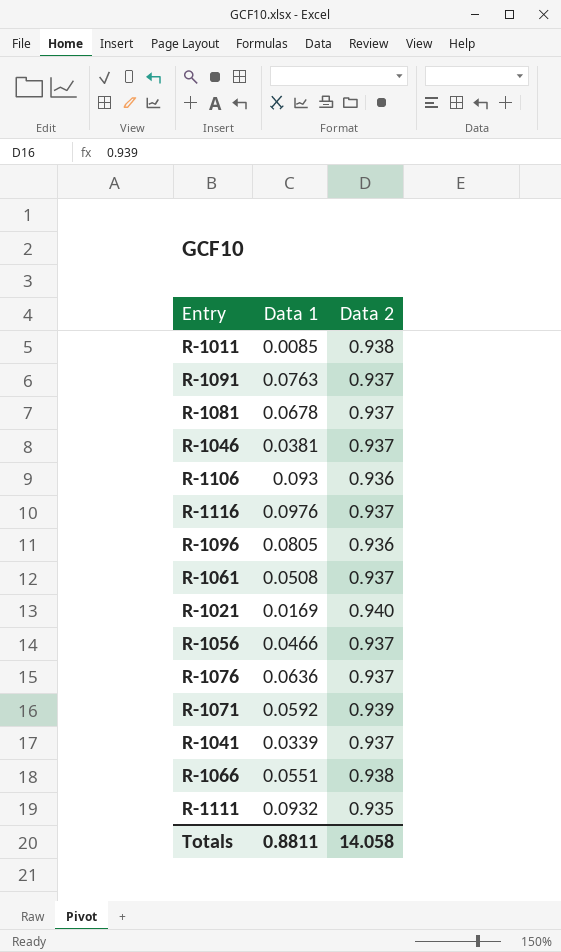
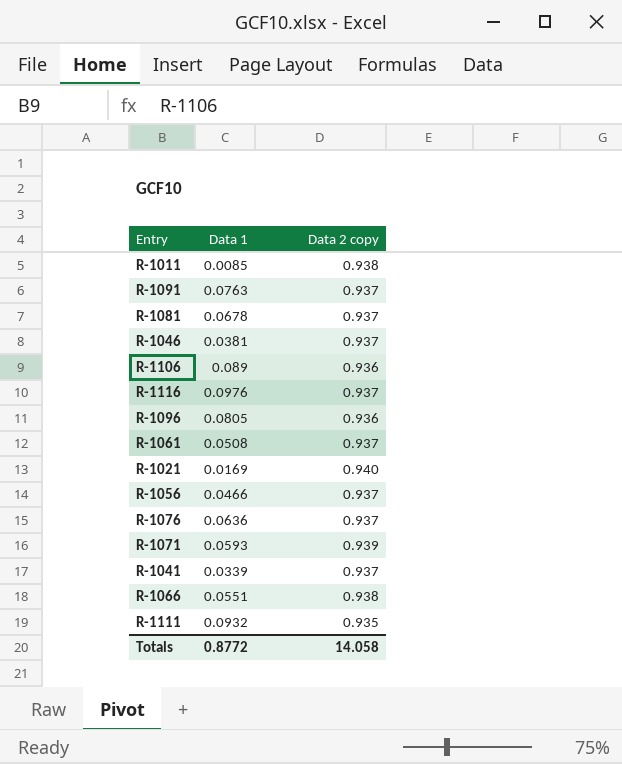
column name: Data 2 -> Data 2 copy
R-1106 | Data 1: 0.093 -> 0.089
R-1071 | Data 1: 0.0592 -> 0.0593
Totals | Data 1: 0.8811 -> 0.8772

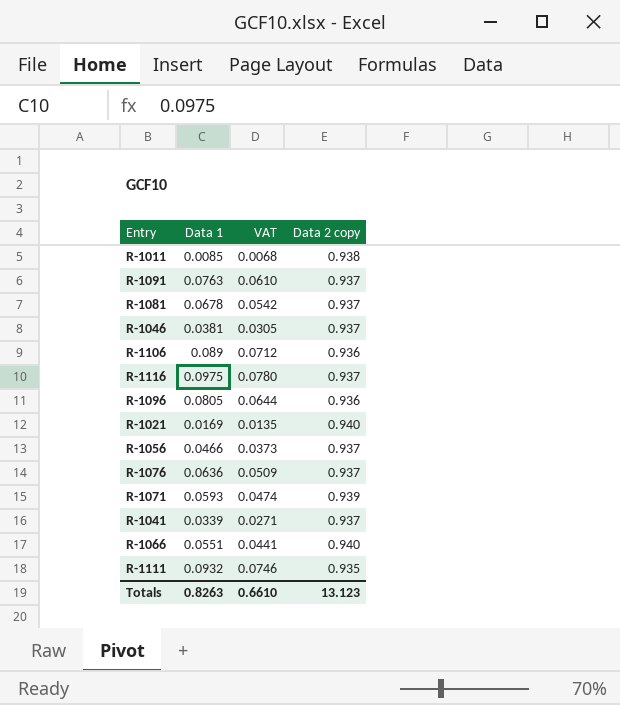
column VAT | formula: none -> [Data 1] * 0.8
row R-1061: 0.0508 | 0.937 -> none
R-1116 | Data 1: 0.0976 -> 0.0975
R-1066 | Data 2 copy: 0.938 -> 0.940
Totals | Data 1: 0.8772 -> 0.8263
Totals | Data 2 copy: 14.058 -> 13.123

